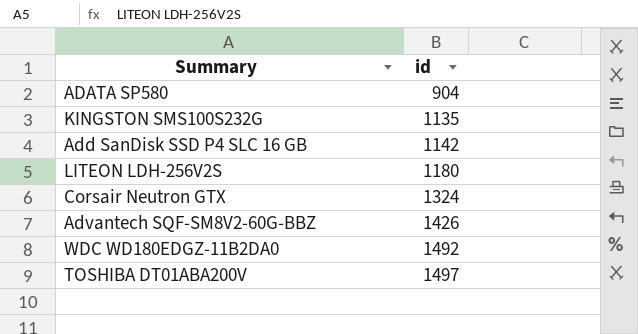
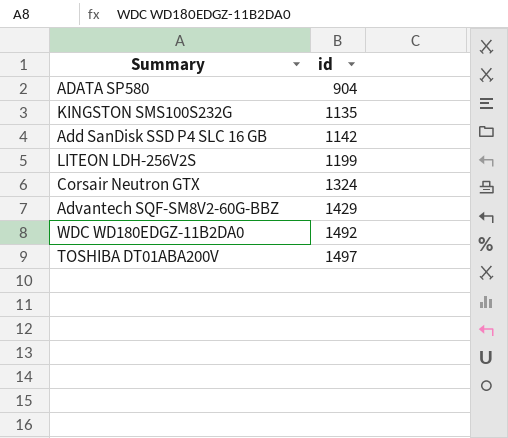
LITEON LDH-256V2S | id: 1180 -> 1199
Advantech SQF-SM8V2-60G-BBZ | id: 1426 -> 1429

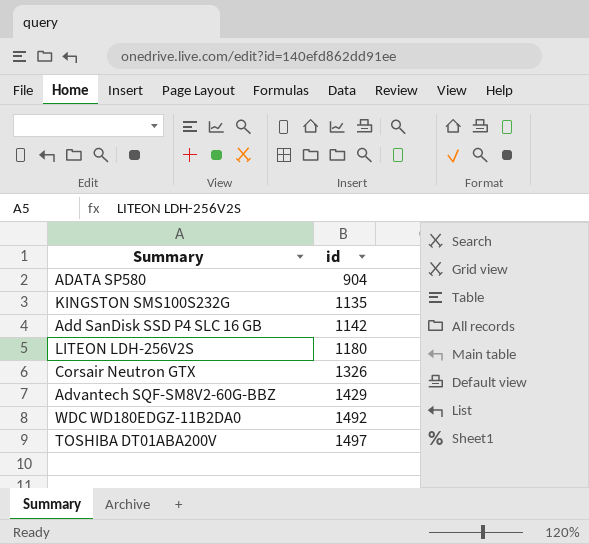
LITEON LDH-256V2S | id: 1199 -> 1180
Corsair Neutron GTX | id: 1324 -> 1326

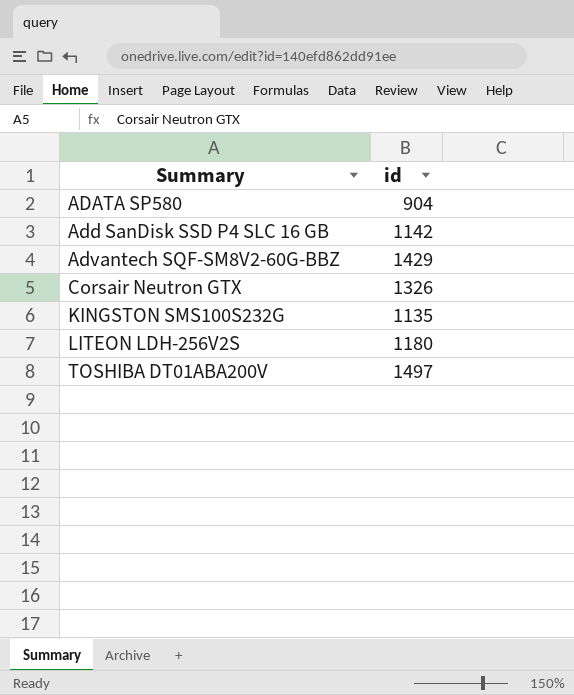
row order: id ascending -> Summary ascending
row WDC WD180EDGZ-11B2DA0: 1492 -> none

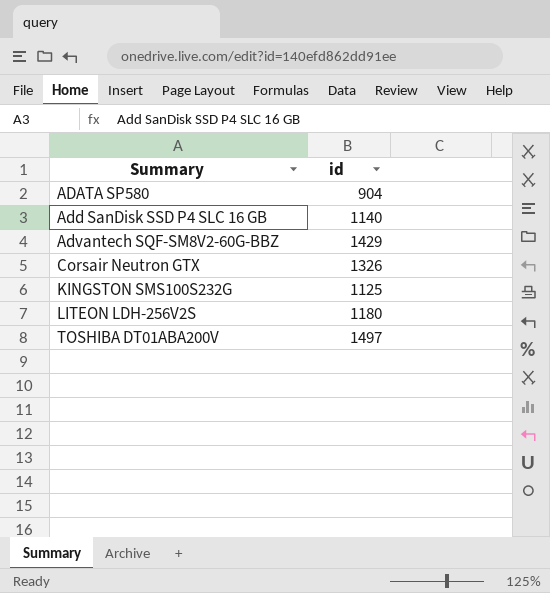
Add SanDisk SSD P4 SLC 16 GB | id: 1142 -> 1140
KINGSTON SMS100S232G | id: 1135 -> 1125

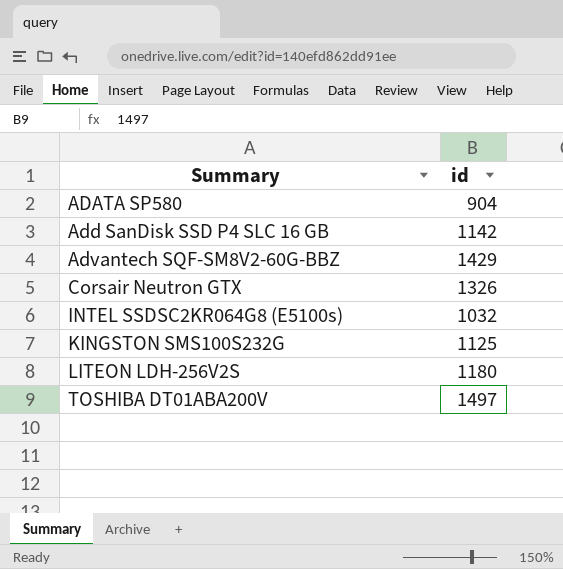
Add SanDisk SSD P4 SLC 16 GB | id: 1140 -> 1142
row INTEL SSDSC2KR064G8 (E5100s): none -> 1032

